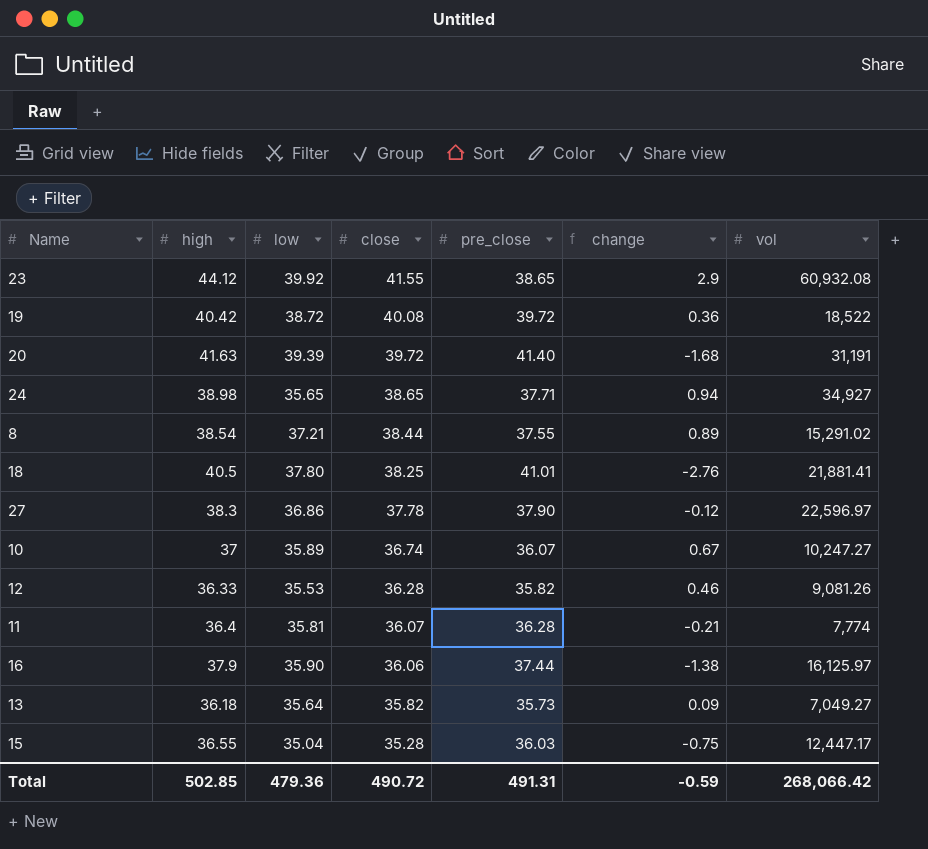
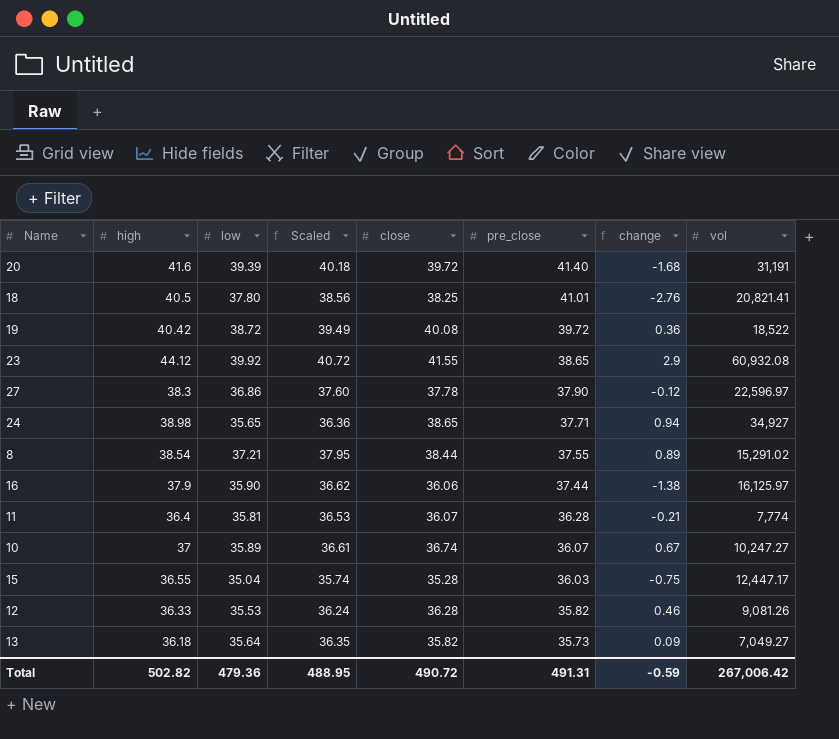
row order: close descending -> pre_close descending
column Scaled | formula: none -> [low] * 1.02
20 | high: 41.63 -> 41.6
18 | vol: 21,881.41 -> 20,821.41
Total | high: 502.85 -> 502.82
Total | vol: 268,066.42 -> 267,006.42

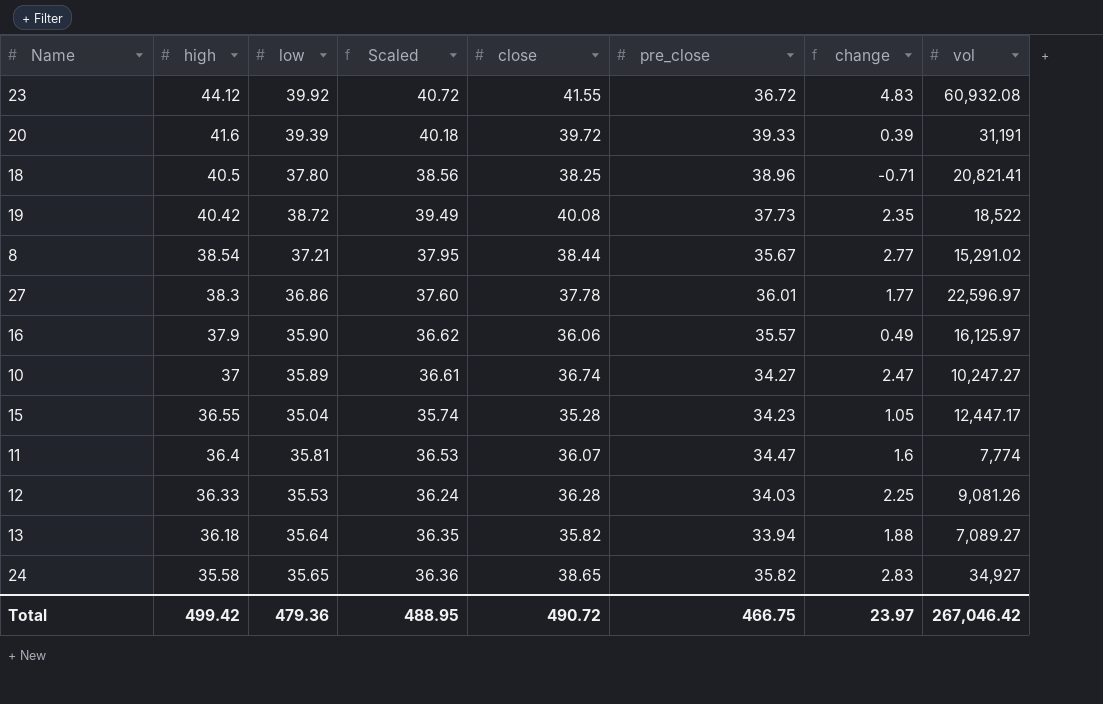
row order: pre_close descending -> high descending
23 | pre_close: 38.65 -> 36.72
23 | change: 2.9 -> 4.83
20 | pre_close: 41.40 -> 39.33
20 | change: -1.68 -> 0.39
18 | pre_close: 41.01 -> 38.96
18 | change: -2.76 -> -0.71
19 | pre_close: 39.72 -> 37.73
19 | change: 0.36 -> 2.35
8 | pre_close: 37.55 -> 35.67
8 | change: 0.89 -> 2.77
27 | pre_close: 37.90 -> 36.01
27 | change: -0.12 -> 1.77
16 | pre_close: 37.44 -> 35.57
16 | change: -1.38 -> 0.49
10 | pre_close: 36.07 -> 34.27
10 | change: 0.67 -> 2.47
15 | pre_close: 36.03 -> 34.23
15 | change: -0.75 -> 1.05
11 | pre_close: 36.28 -> 34.47
11 | change: -0.21 -> 1.6
12 | pre_close: 35.82 -> 34.03
12 | change: 0.46 -> 2.25
13 | pre_close: 35.73 -> 33.94
13 | change: 0.09 -> 1.88
13 | vol: 7,049.27 -> 7,089.27
24 | high: 38.98 -> 35.58
24 | pre_close: 37.71 -> 35.82
24 | change: 0.94 -> 2.83
Total | high: 502.82 -> 499.42
Total | pre_close: 491.31 -> 466.75
Total | change: -0.59 -> 23.97
Total | vol: 267,006.42 -> 267,046.42

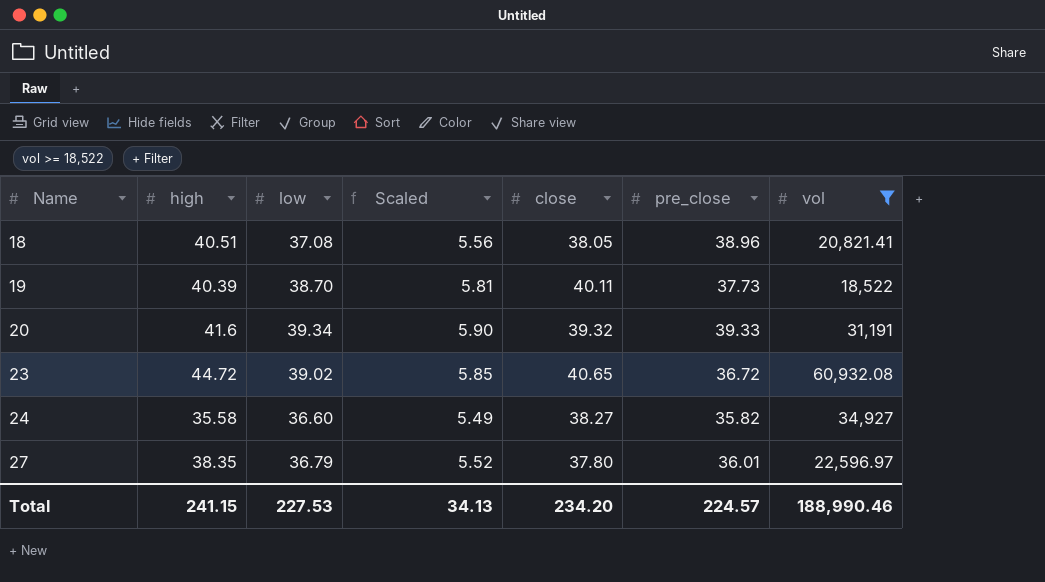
filter: none -> vol >= 18,522
row order: high descending -> Name ascending
column change | formula: [close] - [pre_close] -> none
column Scaled | formula: [low] * 1.02 -> [low] * 0.15
18 | high: 40.5 -> 40.51
18 | low: 37.80 -> 37.08
18 | close: 38.25 -> 38.05
19 | high: 40.42 -> 40.39
19 | low: 38.72 -> 38.70
19 | close: 40.08 -> 40.11
20 | low: 39.39 -> 39.34
20 | close: 39.72 -> 39.32
23 | high: 44.12 -> 44.72
23 | low: 39.92 -> 39.02
23 | close: 41.55 -> 40.65
24 | low: 35.65 -> 36.60
24 | close: 38.65 -> 38.27
27 | high: 38.3 -> 38.35
27 | low: 36.86 -> 36.79
27 | close: 37.78 -> 37.80
Total | high: 499.42 -> 241.15
Total | low: 479.36 -> 227.53
Total | Scaled: 488.95 -> 34.13
Total | close: 490.72 -> 234.20
Total | pre_close: 466.75 -> 224.57
Total | vol: 267,046.42 -> 188,990.46

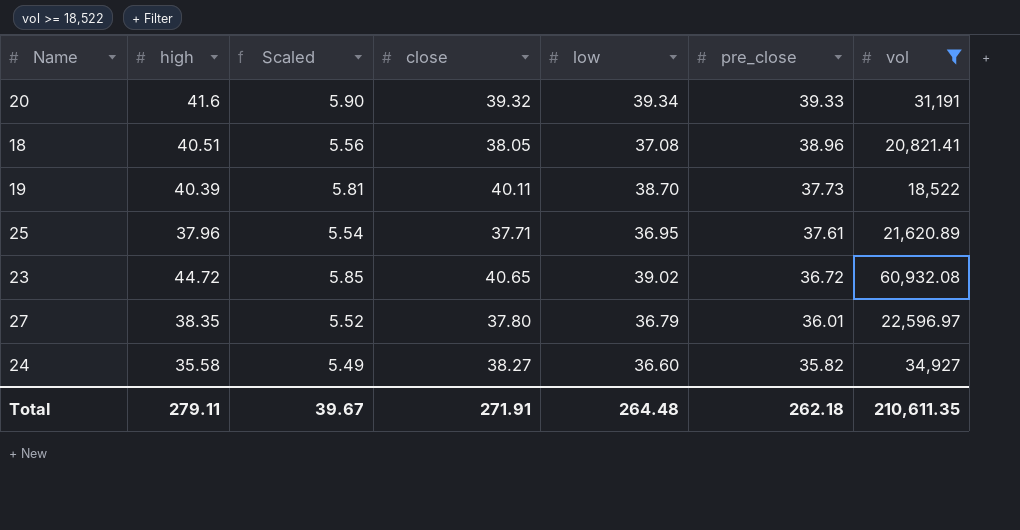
row order: Name ascending -> pre_close descending
column low | position: 3 -> 5
row 25: none -> 37.96 | 5.54 | 37.71 | 36.95 | 37.61 | 21,620.89
Total | high: 241.15 -> 279.11
Total | Scaled: 34.13 -> 39.67
Total | close: 234.20 -> 271.91
Total | low: 227.53 -> 264.48
Total | pre_close: 224.57 -> 262.18
Total | vol: 188,990.46 -> 210,611.35

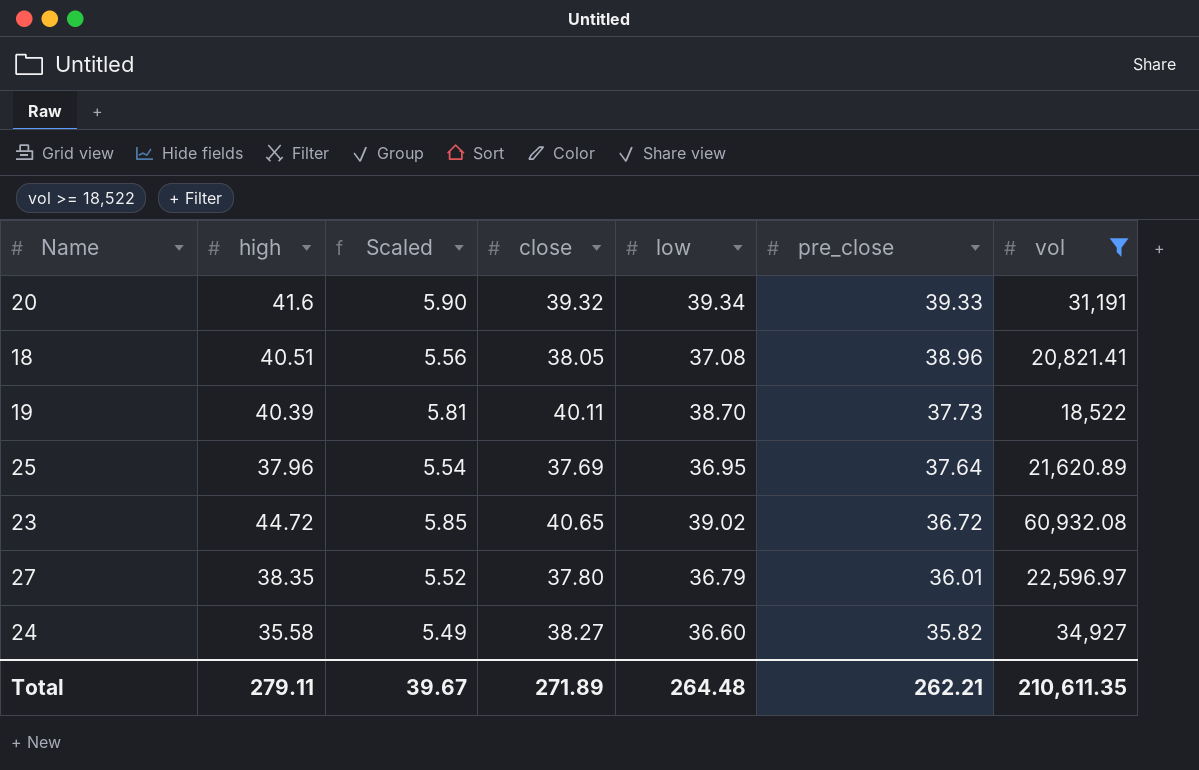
25 | close: 37.71 -> 37.69
25 | pre_close: 37.61 -> 37.64
Total | close: 271.91 -> 271.89
Total | pre_close: 262.18 -> 262.21

